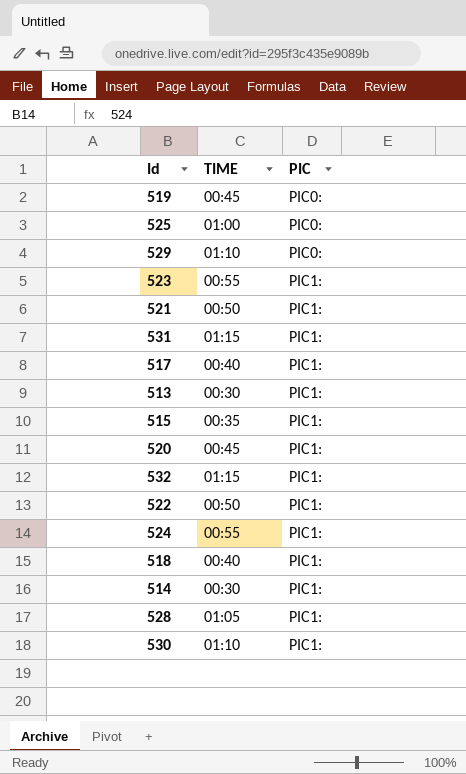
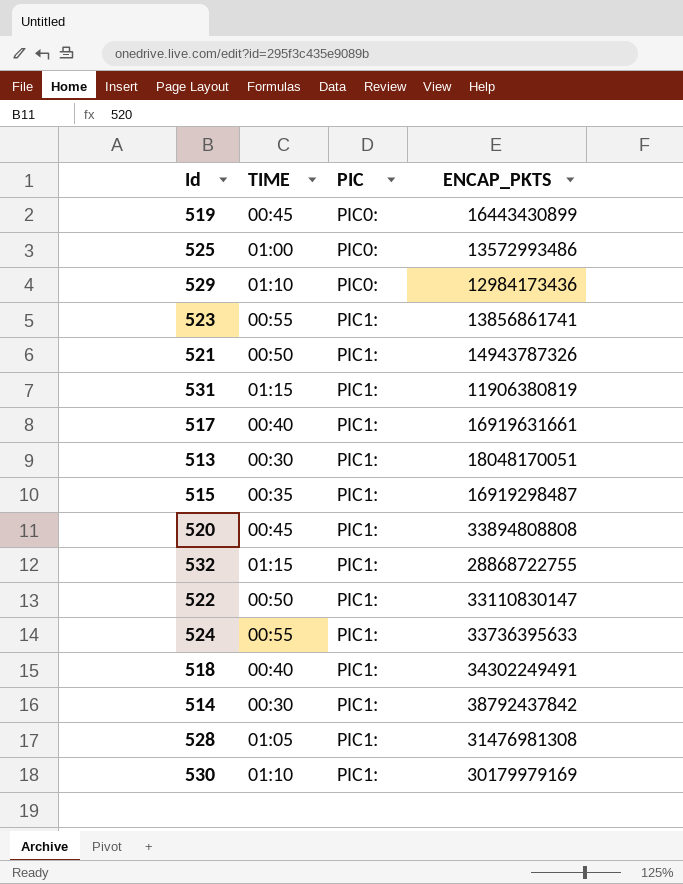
column ENCAP_PKTS | position: none -> 4

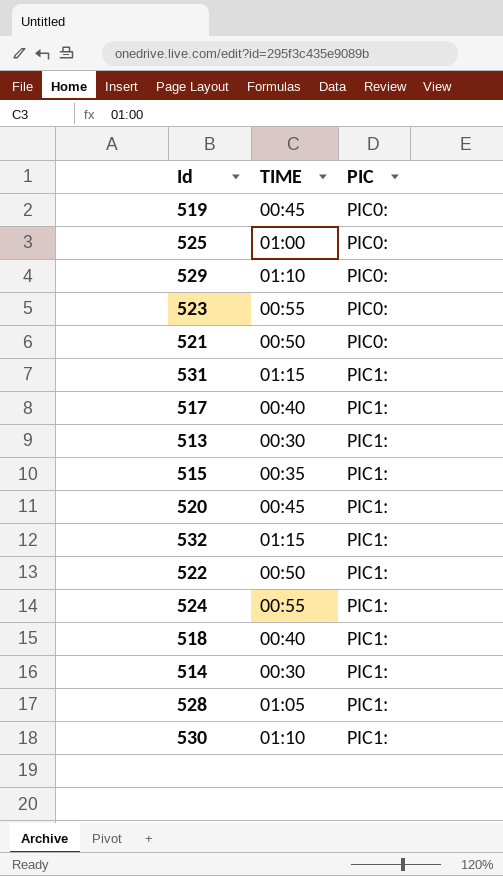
column ENCAP_PKTS | position: 4 -> none
523 | PIC: PIC1: -> PIC0:
521 | PIC: PIC1: -> PIC0:

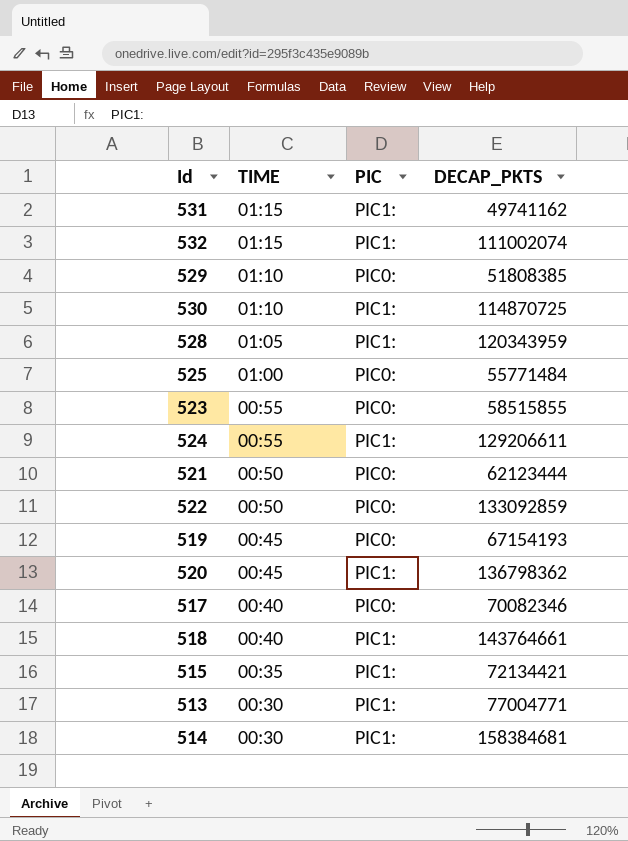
row order: PIC ascending -> TIME descending
column DECAP_PKTS | position: none -> 4
522 | PIC: PIC1: -> PIC0:
517 | PIC: PIC1: -> PIC0:

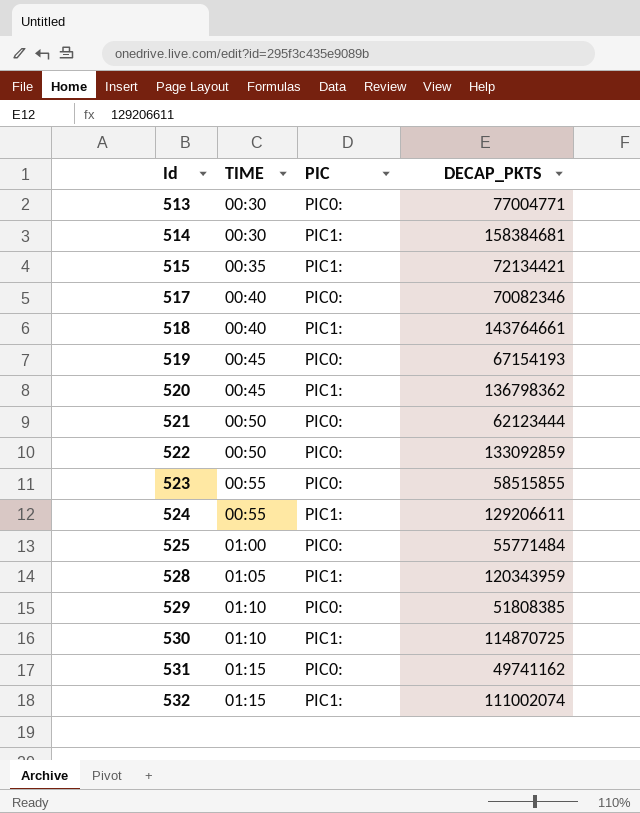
row order: TIME descending -> Id ascending
513 | PIC: PIC1: -> PIC0:
531 | PIC: PIC1: -> PIC0:

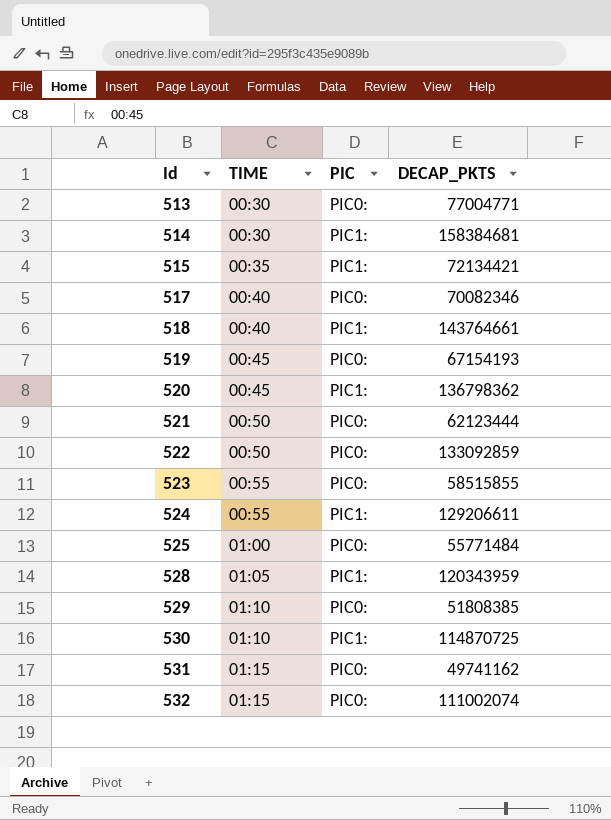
532 | PIC: PIC1: -> PIC0:

